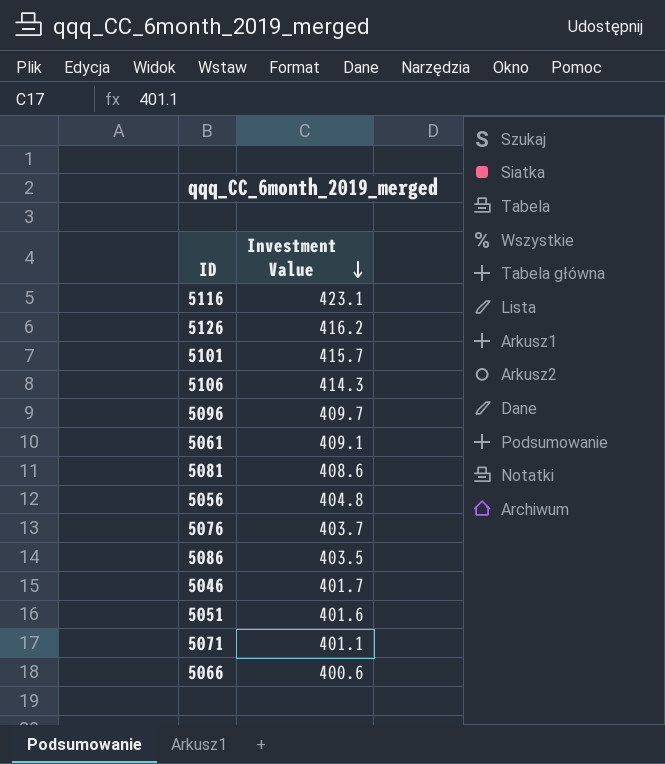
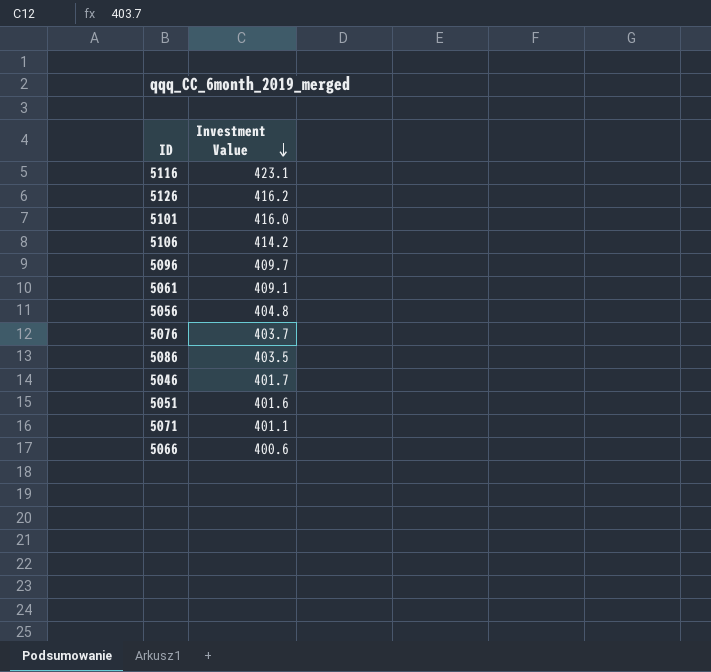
row 5081: 408.6 -> none
5101 | Investment Value: 415.7 -> 416.0
5106 | Investment Value: 414.3 -> 414.2

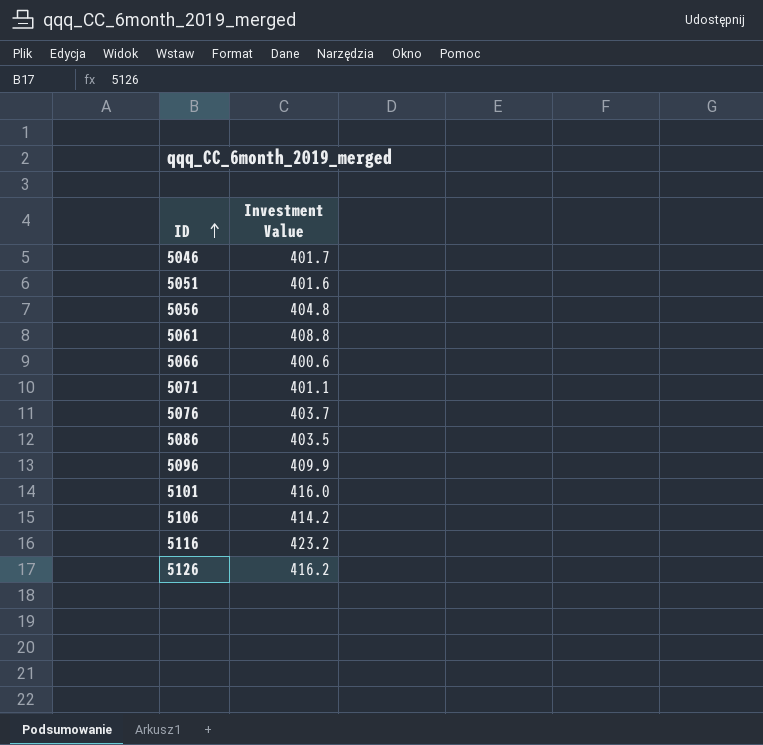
row order: Investment Value descending -> ID ascending
5061 | Investment Value: 409.1 -> 408.8
5096 | Investment Value: 409.7 -> 409.9
5116 | Investment Value: 423.1 -> 423.2

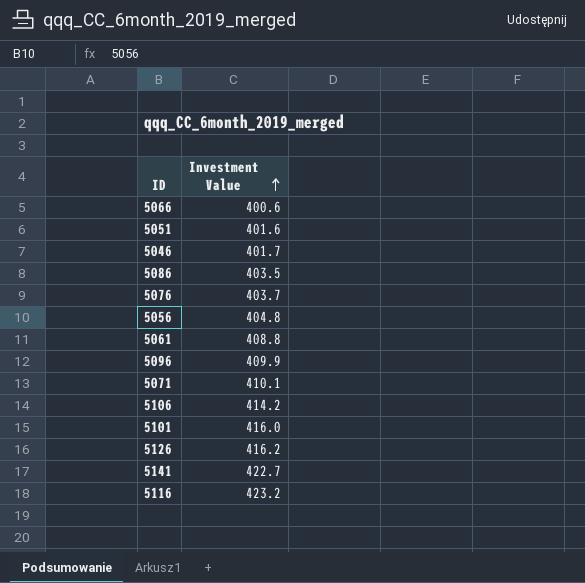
row order: ID ascending -> Investment Value ascending
5071 | Investment Value: 401.1 -> 410.1
row 5141: none -> 422.7

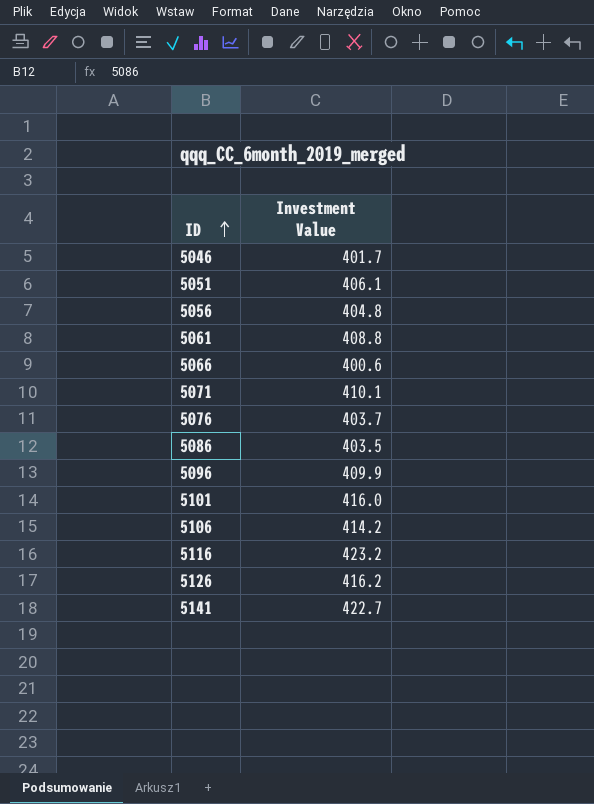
row order: Investment Value ascending -> ID ascending
5051 | Investment Value: 401.6 -> 406.1

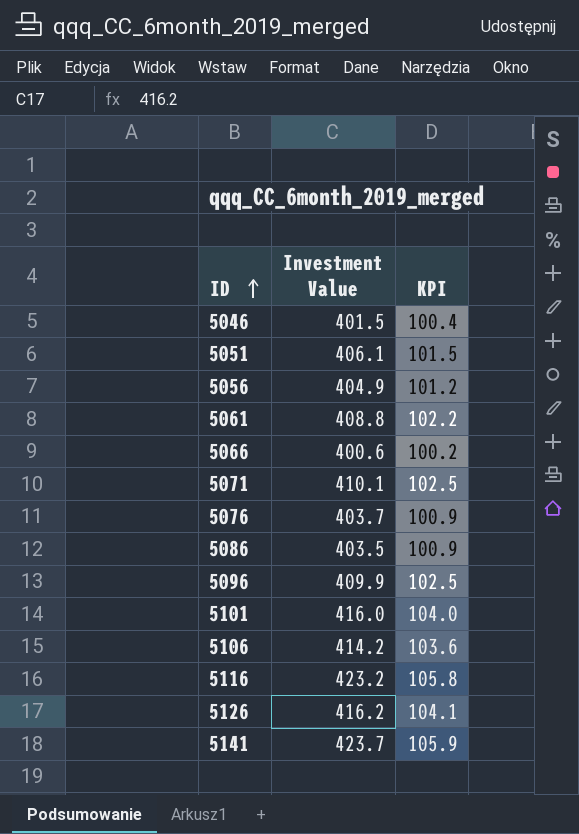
column KPI | formula: none -> [Investment Value] * 0.25
5046 | Investment Value: 401.7 -> 401.5
5056 | Investment Value: 404.8 -> 404.9
5141 | Investment Value: 422.7 -> 423.7

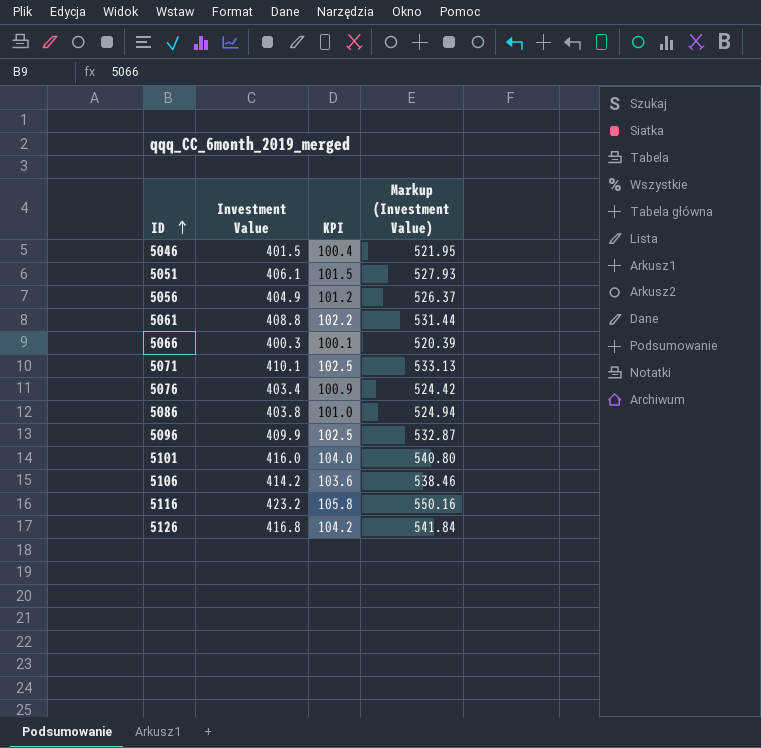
column Markup (Investment Value) | formula: none -> [Investment Value] * 1.3
row 5141: 423.7 | 105.9 -> none
5066 | Investment Value: 400.6 -> 400.3
5066 | KPI: 100.2 -> 100.1
5076 | Investment Value: 403.7 -> 403.4
5086 | Investment Value: 403.5 -> 403.8
5086 | KPI: 100.9 -> 101.0
5126 | Investment Value: 416.2 -> 416.8
5126 | KPI: 104.1 -> 104.2

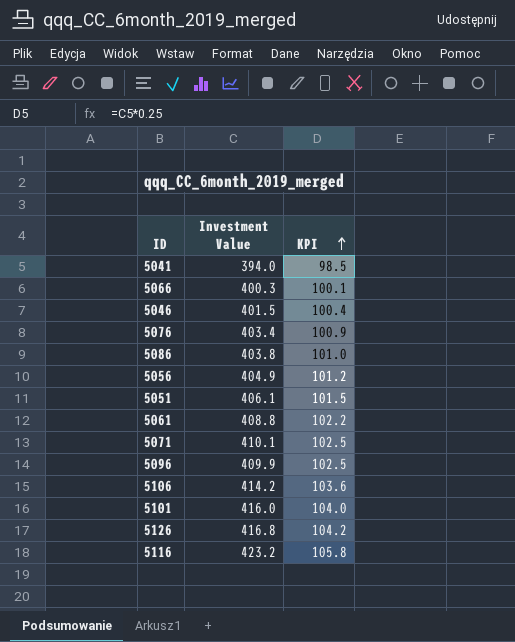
row order: ID ascending -> KPI ascending
column Markup (Investment Value) | formula: [Investment Value] * 1.3 -> none
row 5041: none -> 394.0 | 98.5

